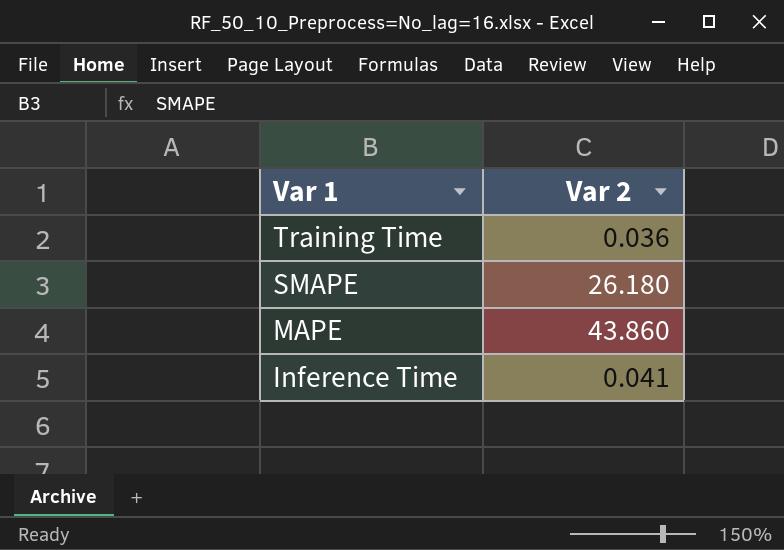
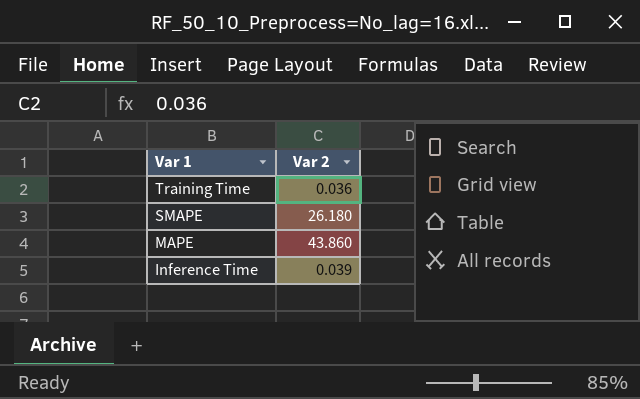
Inference Time | Var 2: 0.041 -> 0.039

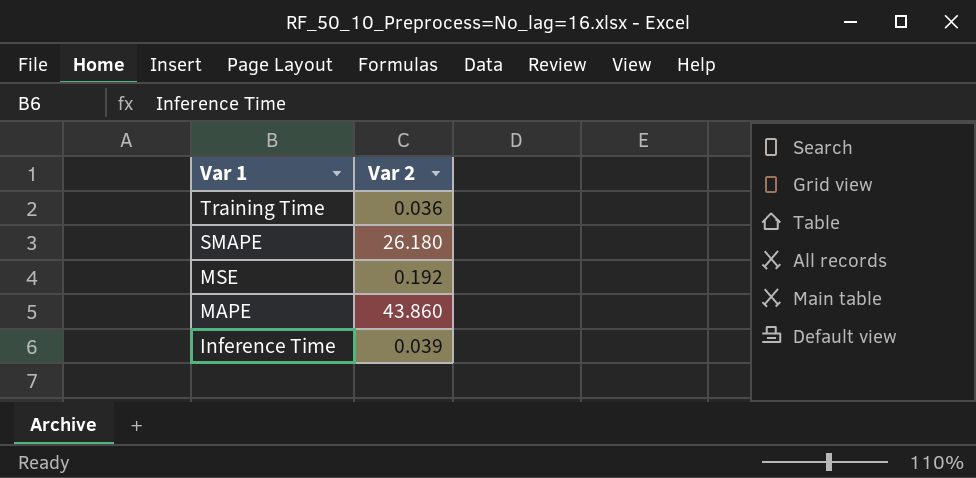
row MSE: none -> 0.192

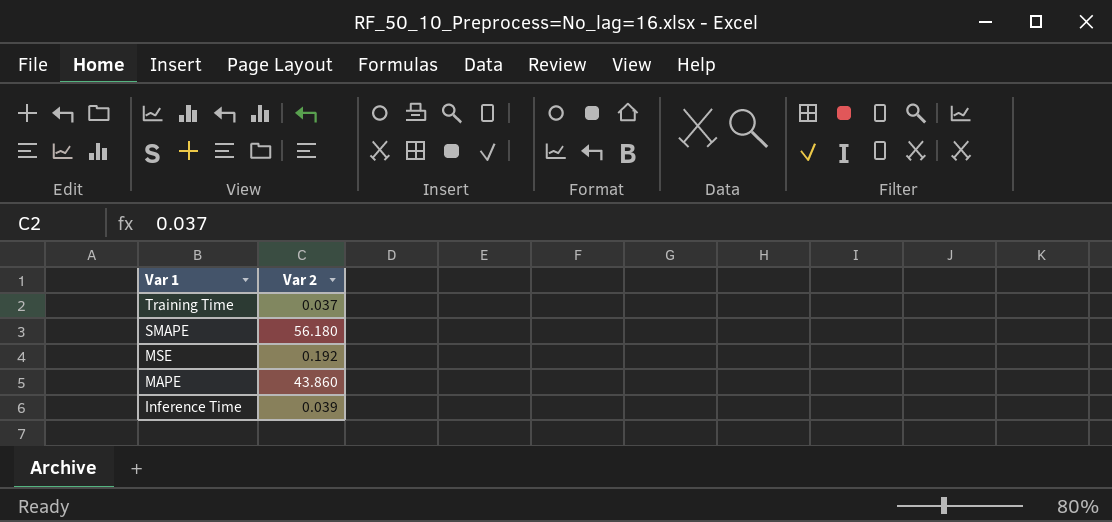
Training Time | Var 2: 0.036 -> 0.037
SMAPE | Var 2: 26.180 -> 56.180

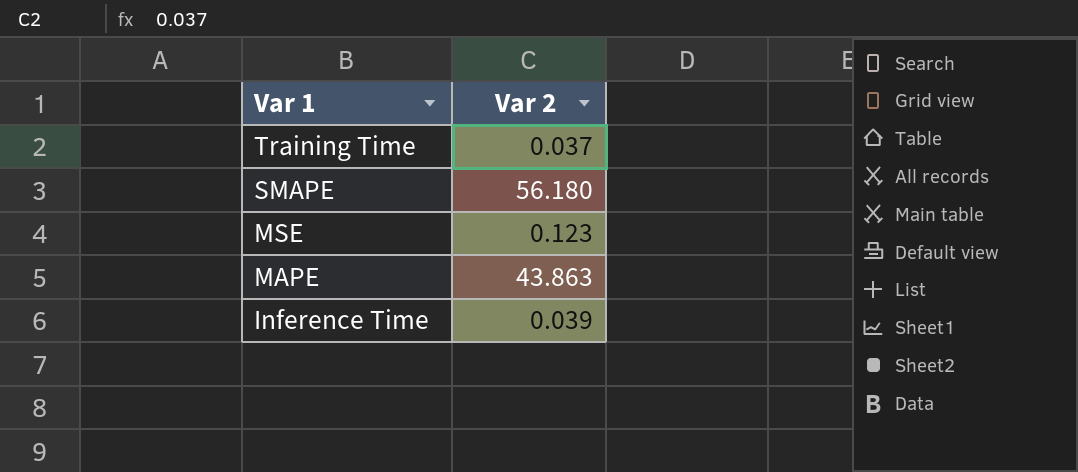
MSE | Var 2: 0.192 -> 0.123
MAPE | Var 2: 43.860 -> 43.863

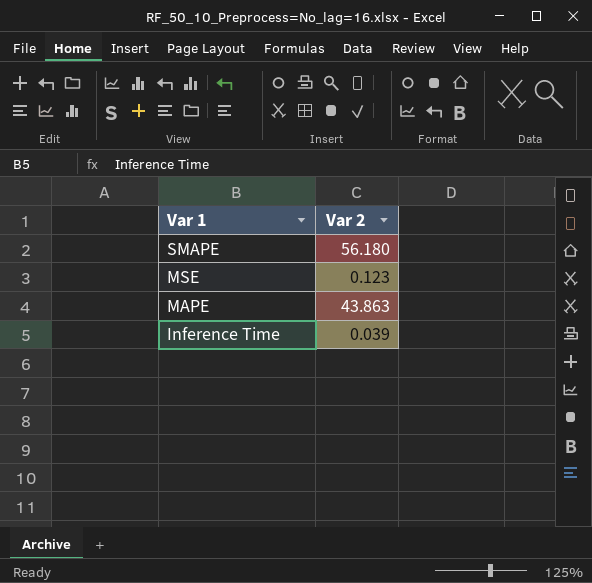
row Training Time: 0.037 -> none

